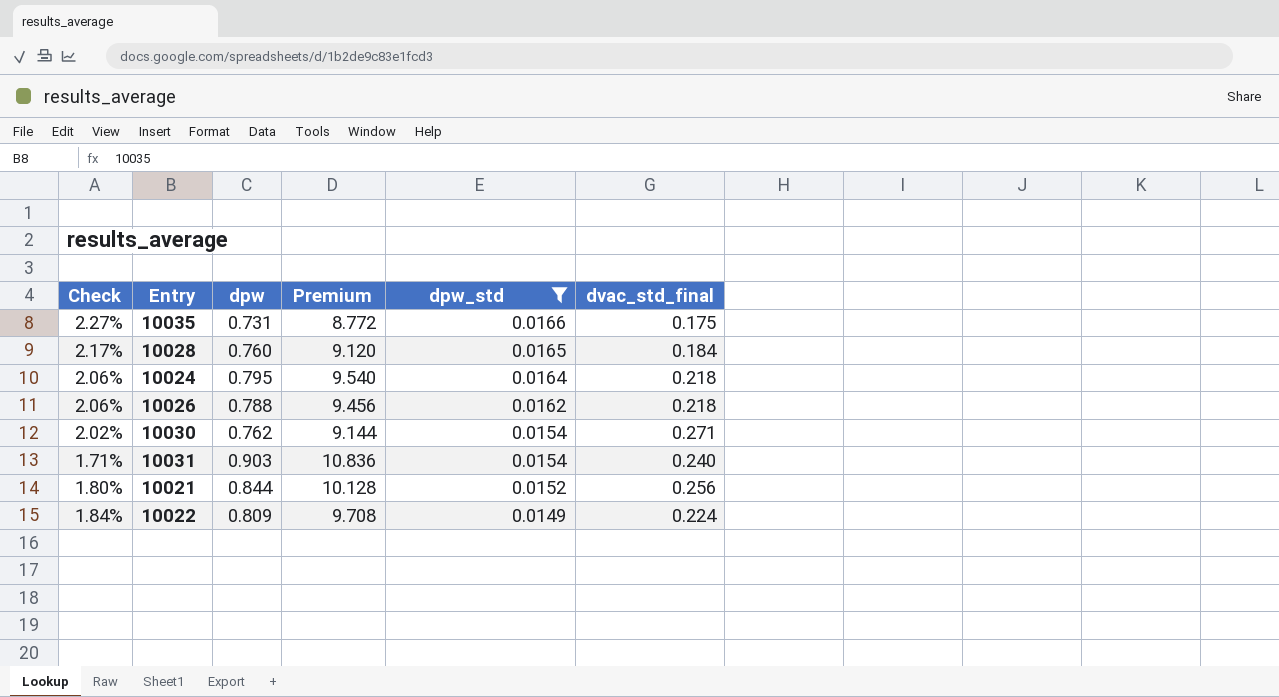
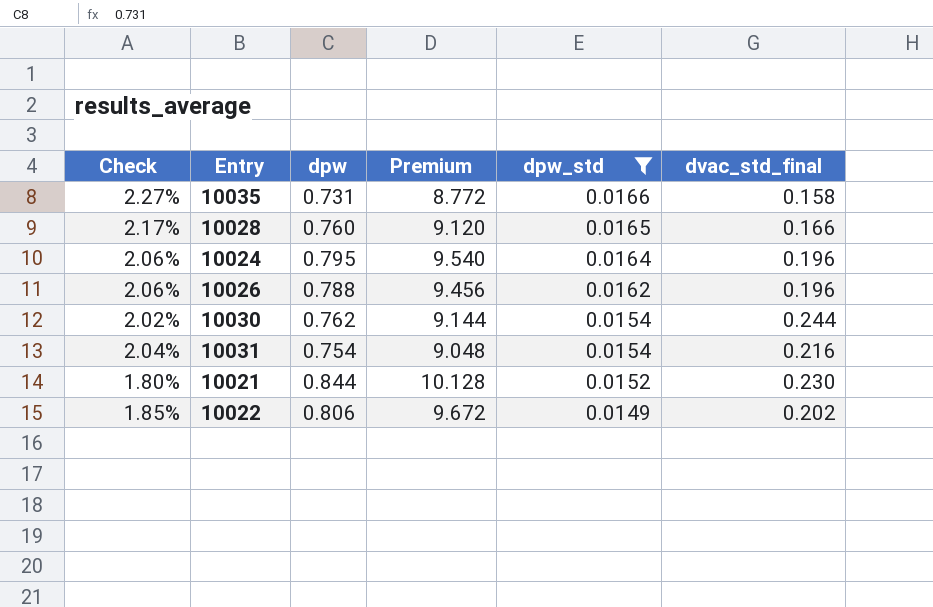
10035 | dvac_std_final: 0.175 -> 0.158
10028 | dvac_std_final: 0.184 -> 0.166
10024 | dvac_std_final: 0.218 -> 0.196
10026 | dvac_std_final: 0.218 -> 0.196
10030 | dvac_std_final: 0.271 -> 0.244
10031 | Check: 1.71% -> 2.04%
10031 | dpw: 0.903 -> 0.754
10031 | Premium: 10.836 -> 9.048
10031 | dvac_std_final: 0.240 -> 0.216
10021 | dvac_std_final: 0.256 -> 0.230
10022 | Check: 1.84% -> 1.85%
10022 | dpw: 0.809 -> 0.806
10022 | Premium: 9.708 -> 9.672
10022 | dvac_std_final: 0.224 -> 0.202

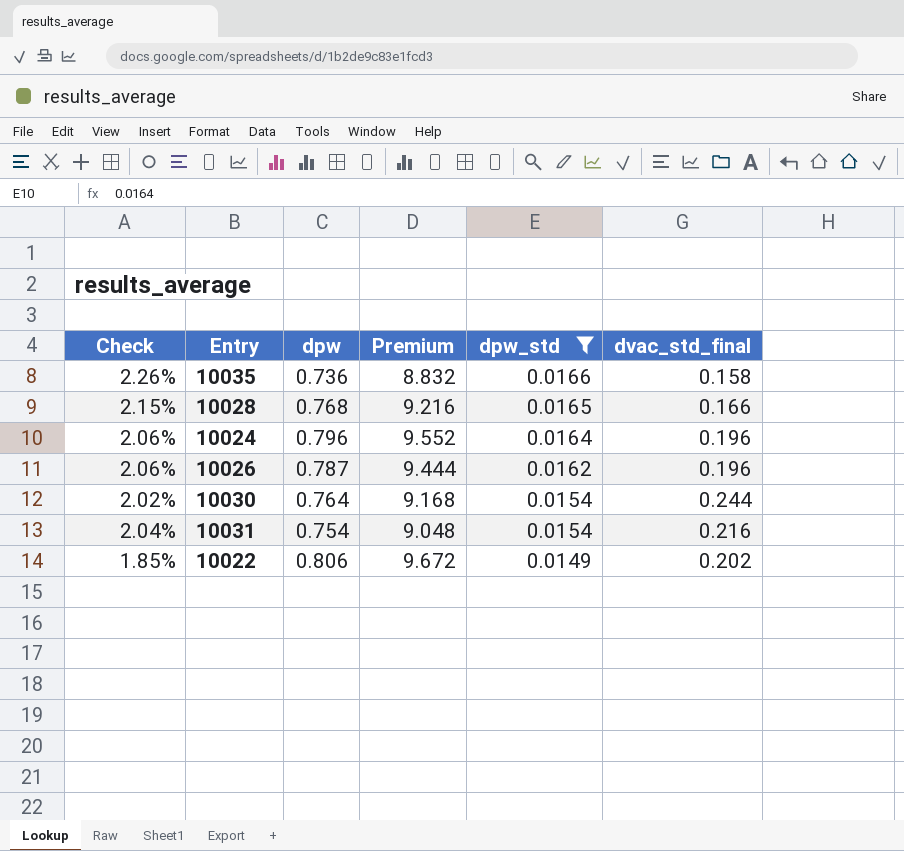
row 10021: 1.80% | 0.844 | 10.128 | 0.0152 | 0.230 -> none
10035 | Check: 2.27% -> 2.26%
10035 | dpw: 0.731 -> 0.736
10035 | Premium: 8.772 -> 8.832
10028 | Check: 2.17% -> 2.15%
10028 | dpw: 0.760 -> 0.768
10028 | Premium: 9.120 -> 9.216
10024 | dpw: 0.795 -> 0.796
10024 | Premium: 9.540 -> 9.552
10026 | dpw: 0.788 -> 0.787
10026 | Premium: 9.456 -> 9.444
10030 | dpw: 0.762 -> 0.764
10030 | Premium: 9.144 -> 9.168

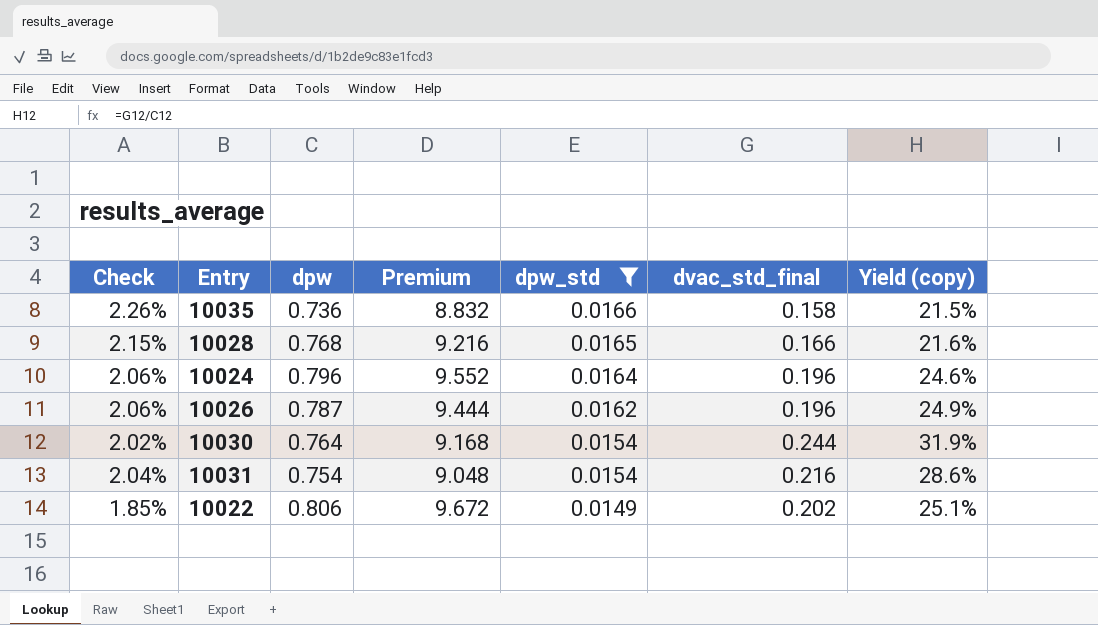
column Yield (copy) | formula: none -> [dvac_std_final] / [dpw]

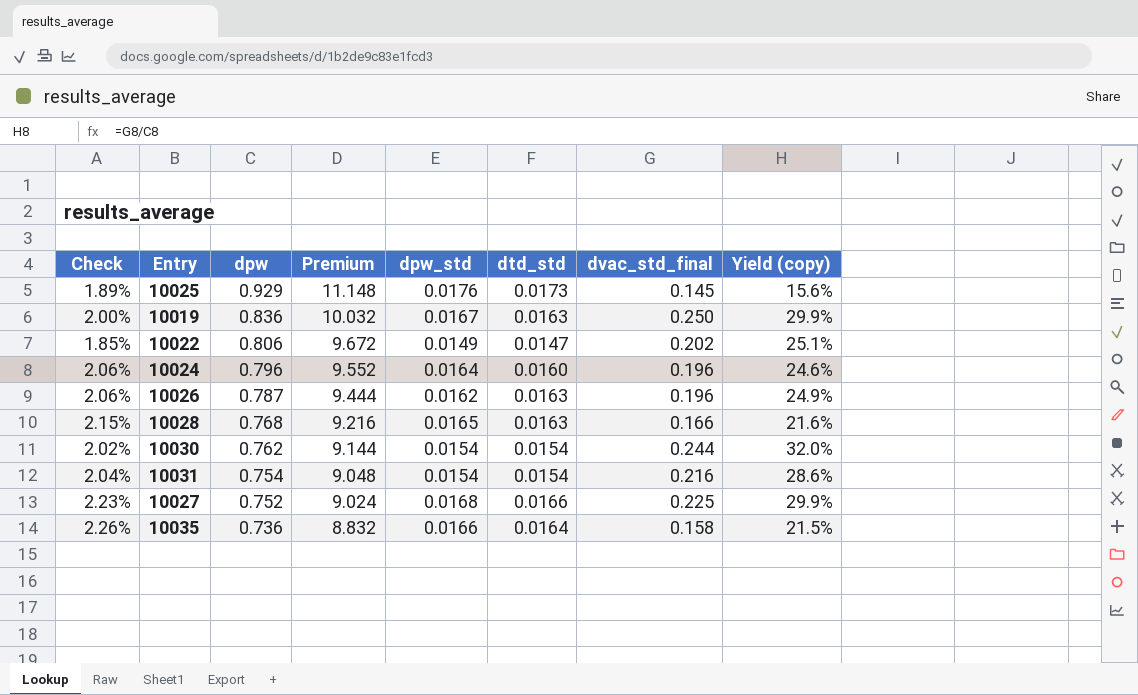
filter: dpw_std <= 0.0166 -> none
row order: dpw_std descending -> dpw descending
column dtd_std | position: none -> 6
10030 | dpw: 0.764 -> 0.762
10030 | Premium: 9.168 -> 9.144
10030 | Yield (copy): 31.9% -> 32.0%

